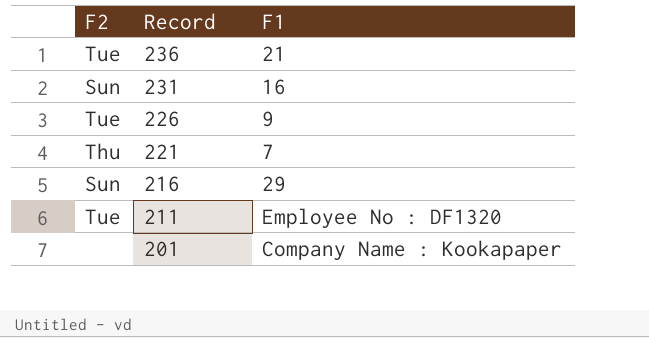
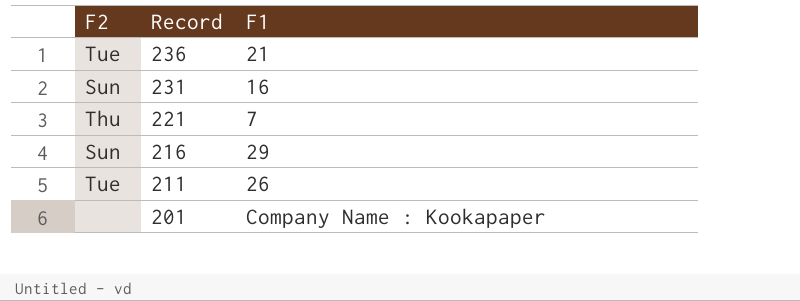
row 226: Tue | 9 -> none
211 | F1: Employee No : DF1320 -> 26

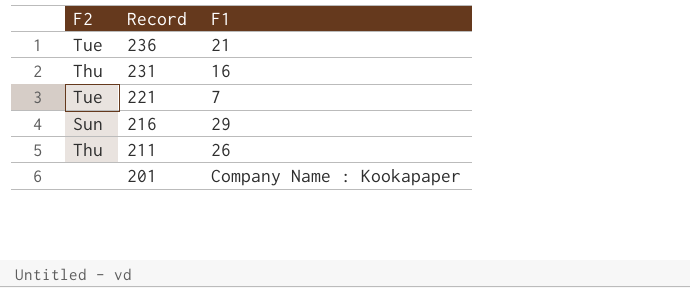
231 | F2: Sun -> Thu
221 | F2: Thu -> Tue
211 | F2: Tue -> Thu

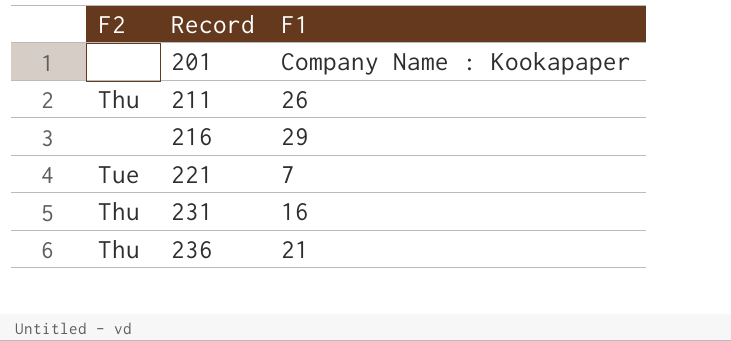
row order: Record descending -> Record ascending
216 | F2: Sun -> none
236 | F2: Tue -> Thu

